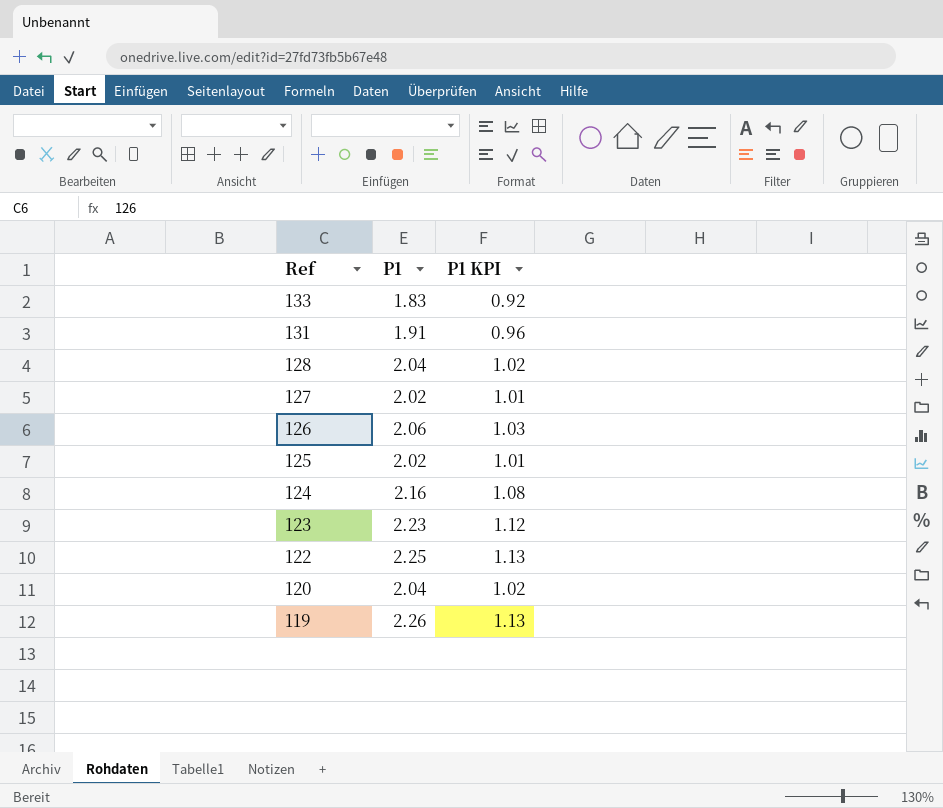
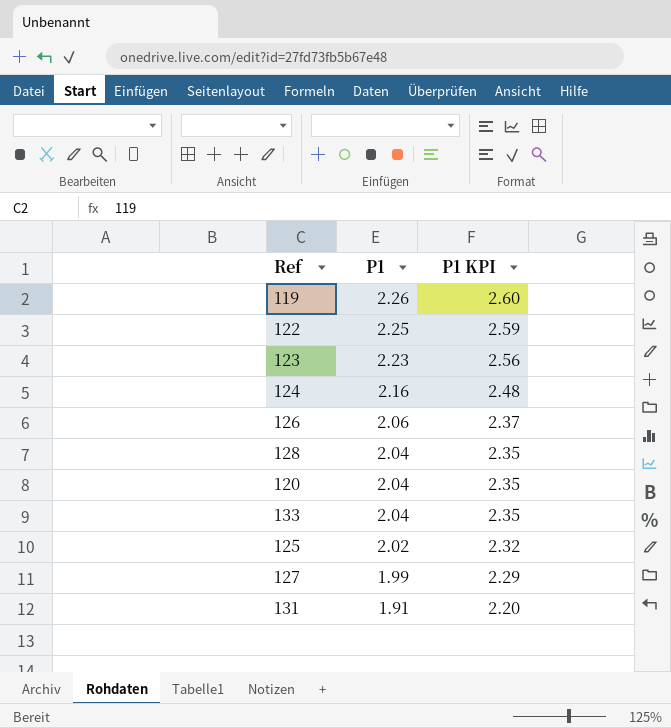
row order: Ref descending -> P1 descending
column P1 KPI | formula: [P1] * 0.5 -> [P1] * 1.15
133 | P1: 1.83 -> 2.04
127 | P1: 2.02 -> 1.99

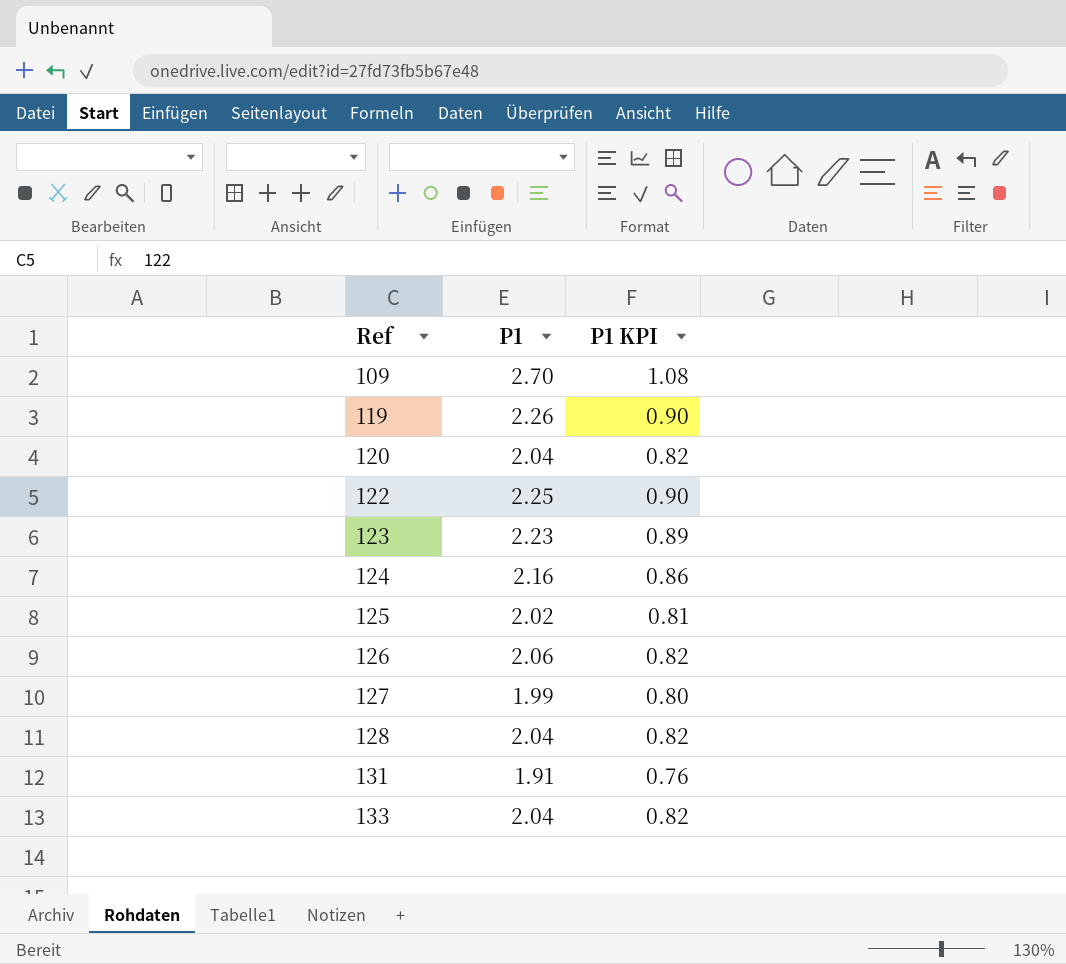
row order: P1 descending -> Ref ascending
column P1 KPI | formula: [P1] * 1.15 -> [P1] * 0.4
row 109: none -> 2.70 | 1.08

